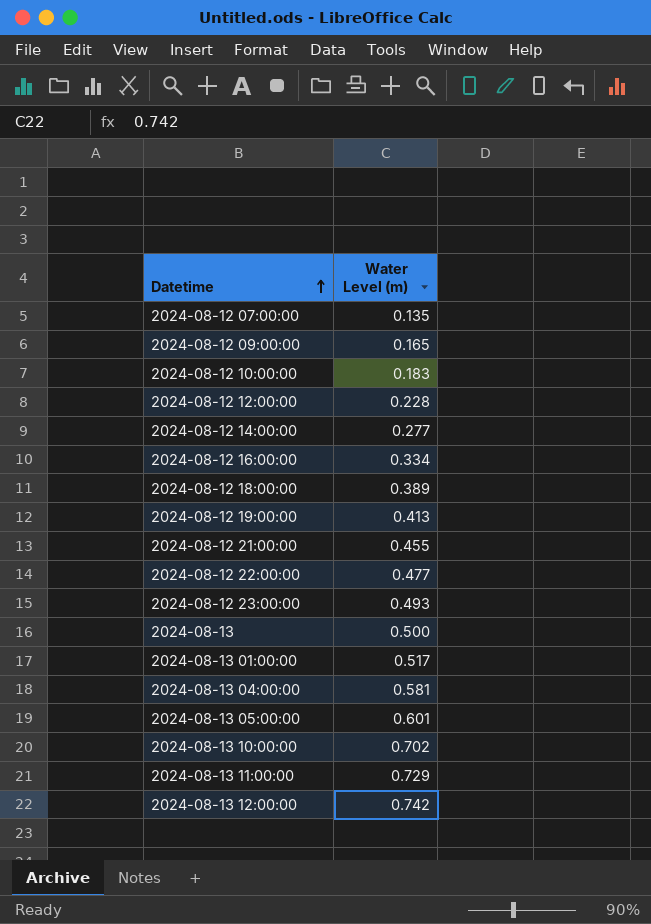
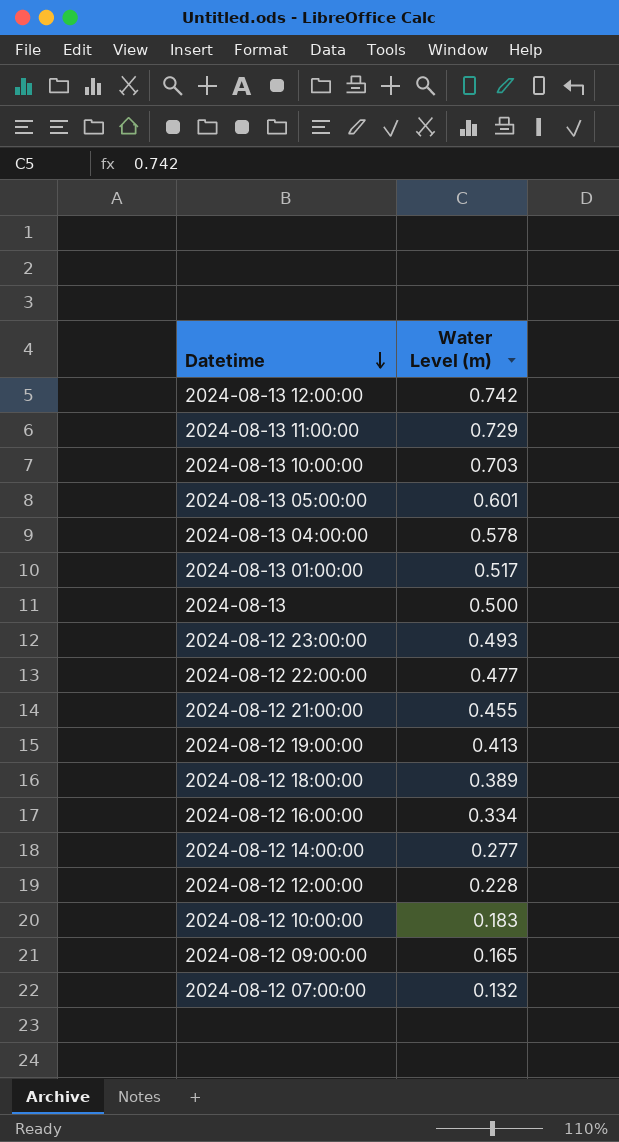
row order: Datetime ascending -> Datetime descending
2024-08-13 10:00:00 | Water Level (m): 0.702 -> 0.703
2024-08-13 04:00:00 | Water Level (m): 0.581 -> 0.578
2024-08-12 07:00:00 | Water Level (m): 0.135 -> 0.132

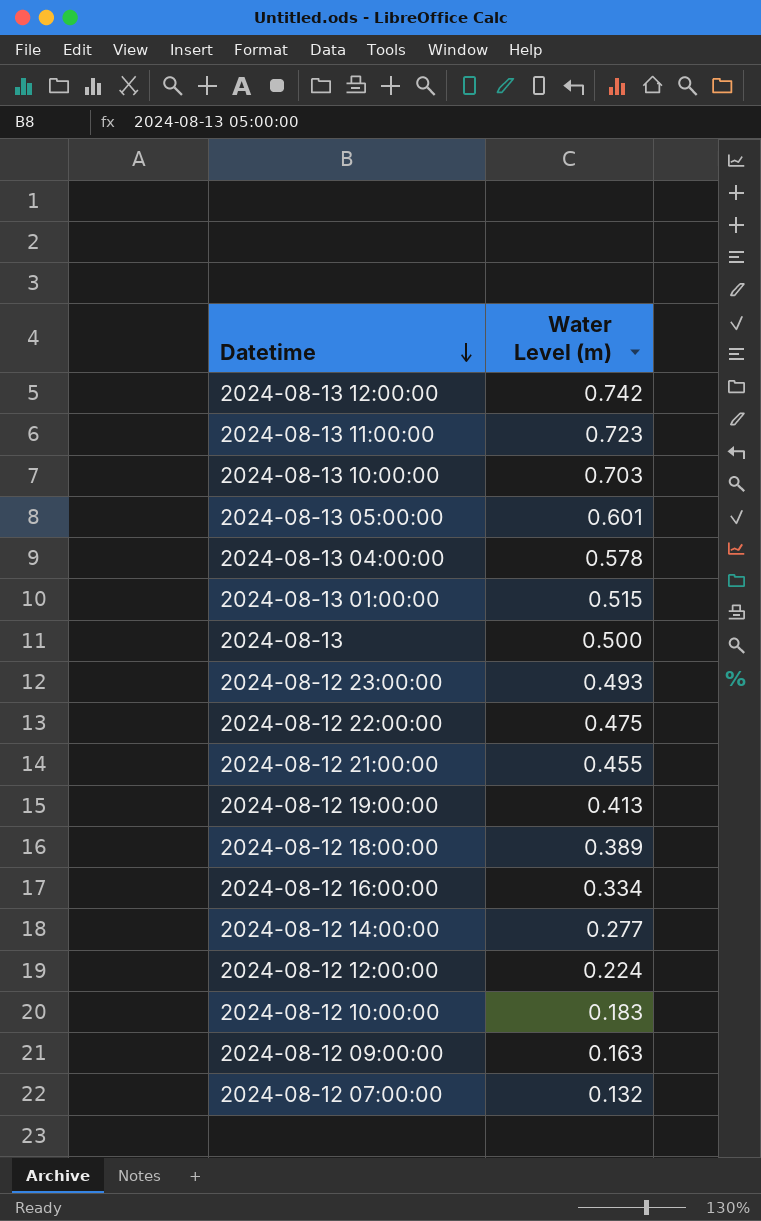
2024-08-13 11:00:00 | Water Level (m): 0.729 -> 0.723
2024-08-13 01:00:00 | Water Level (m): 0.517 -> 0.515
2024-08-12 22:00:00 | Water Level (m): 0.477 -> 0.475
2024-08-12 12:00:00 | Water Level (m): 0.228 -> 0.224
2024-08-12 09:00:00 | Water Level (m): 0.165 -> 0.163

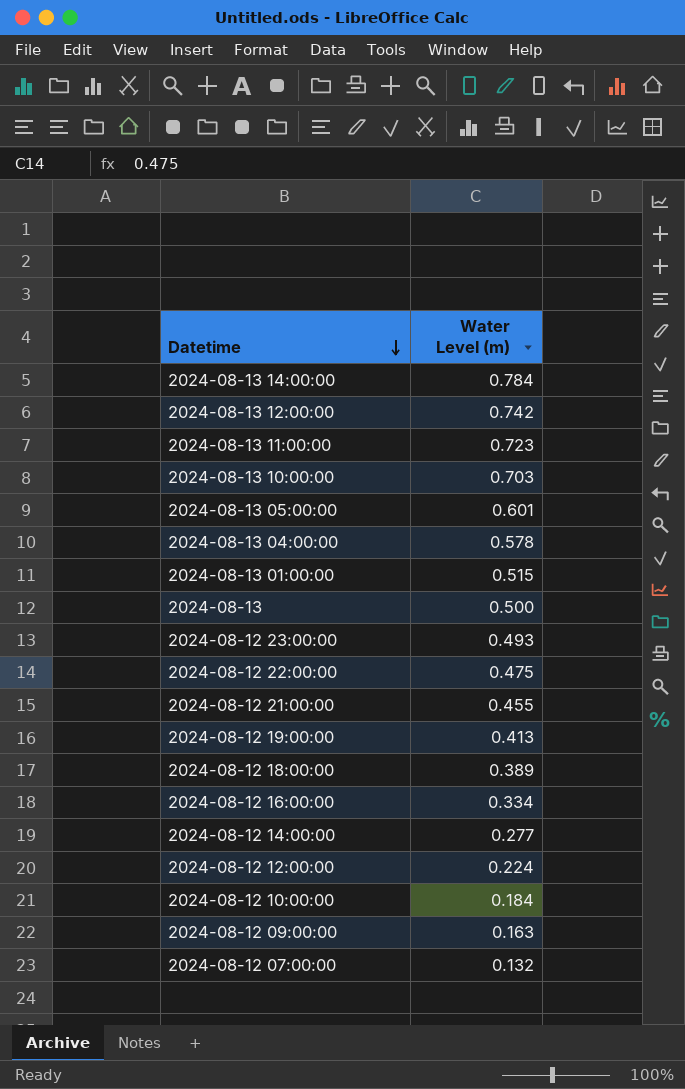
row 2024-08-13 14:00:00: none -> 0.784
2024-08-12 10:00:00 | Water Level (m): 0.183 -> 0.184

